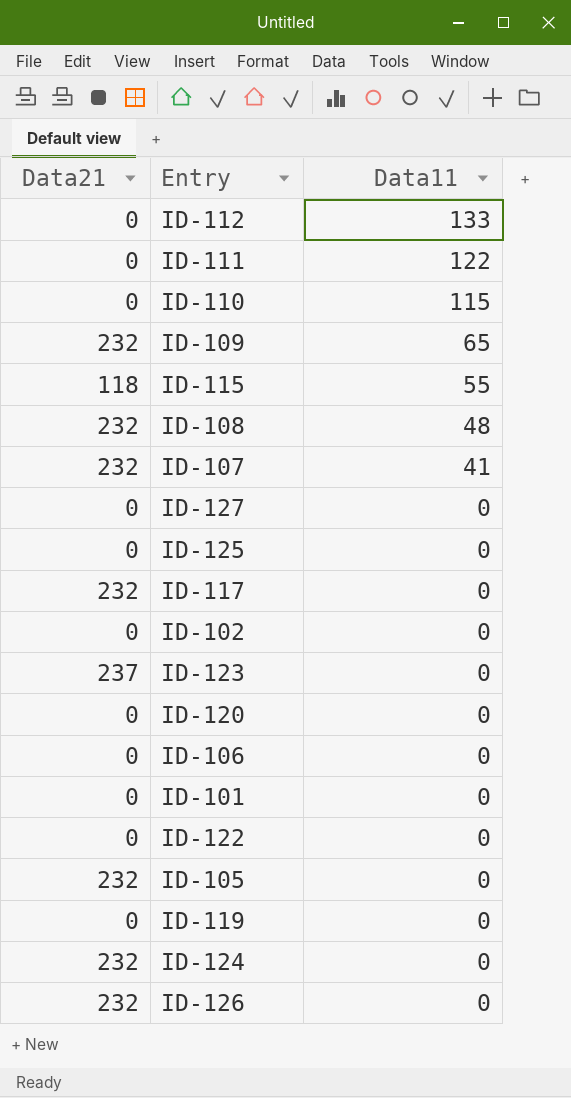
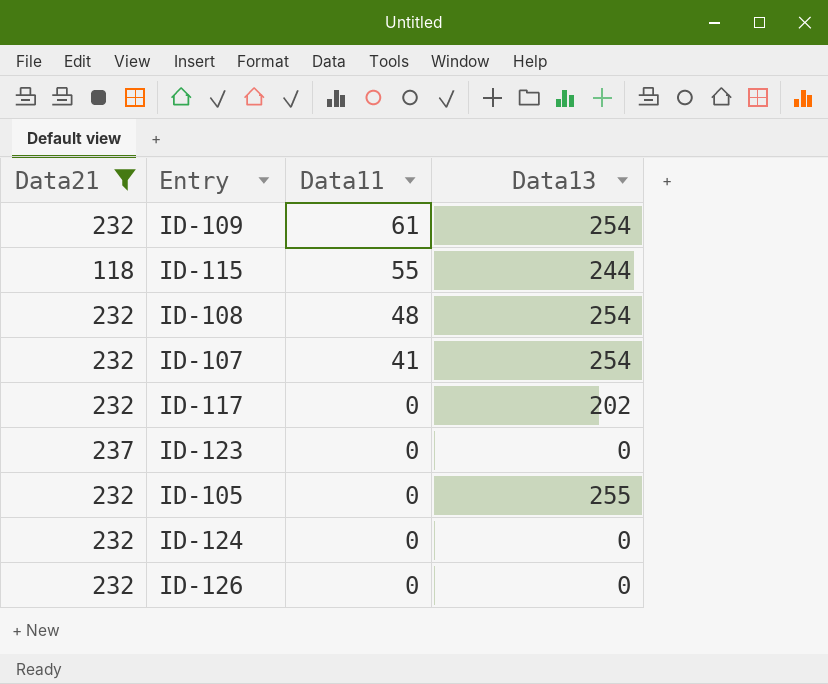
filter: none -> Data21 != 0
column Data13 | position: none -> 4
ID-109 | Data11: 65 -> 61

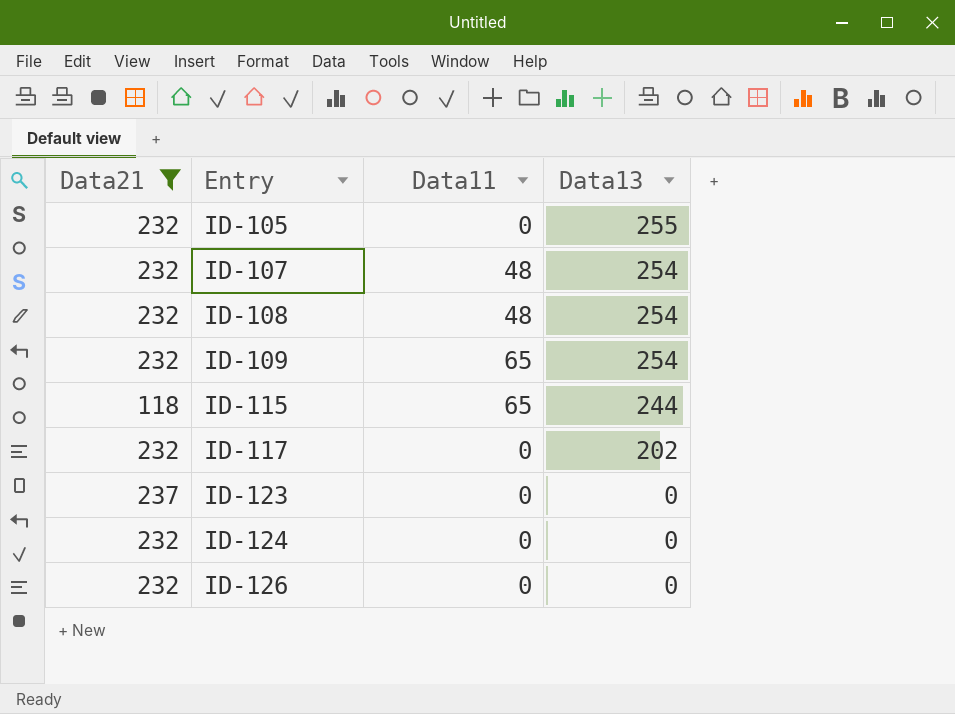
row order: Data11 descending -> Entry ascending
ID-107 | Data11: 41 -> 48
ID-109 | Data11: 61 -> 65
ID-115 | Data11: 55 -> 65

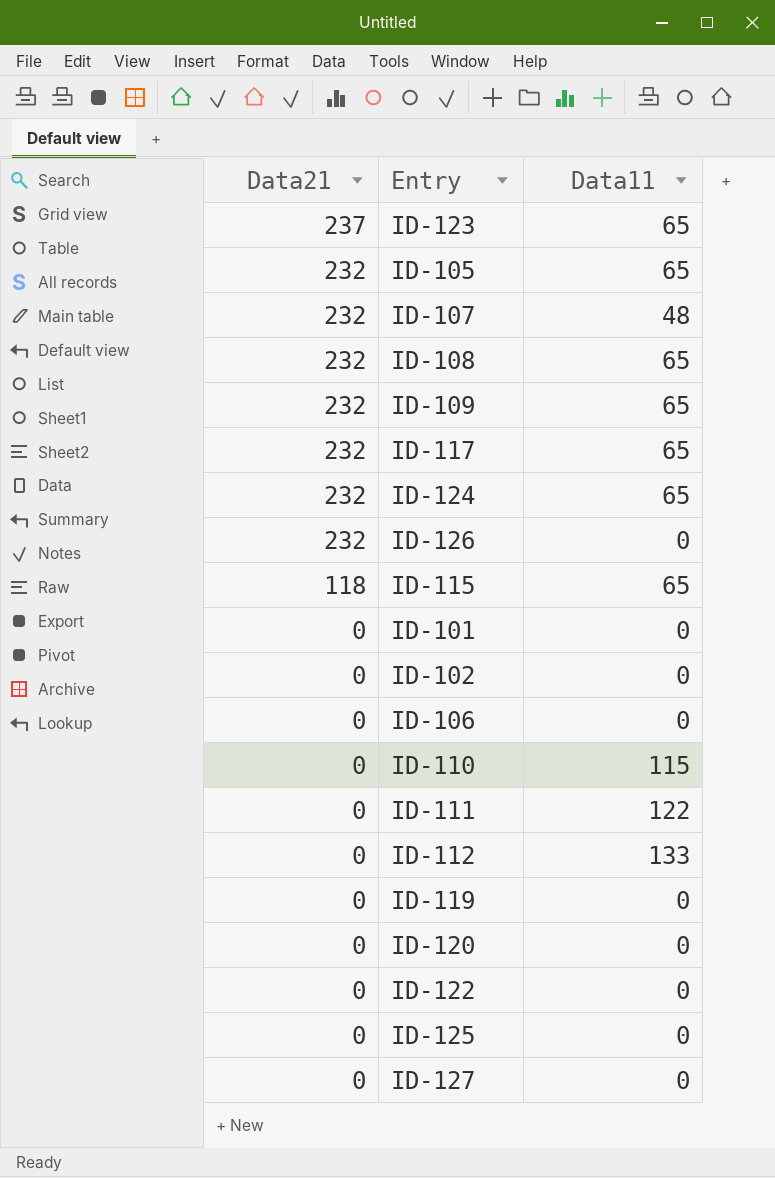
filter: Data21 != 0 -> none
row order: Entry ascending -> Data21 descending
column Data13 | position: 4 -> none
ID-123 | Data11: 0 -> 65
ID-105 | Data11: 0 -> 65
ID-108 | Data11: 48 -> 65
ID-117 | Data11: 0 -> 65
ID-124 | Data11: 0 -> 65

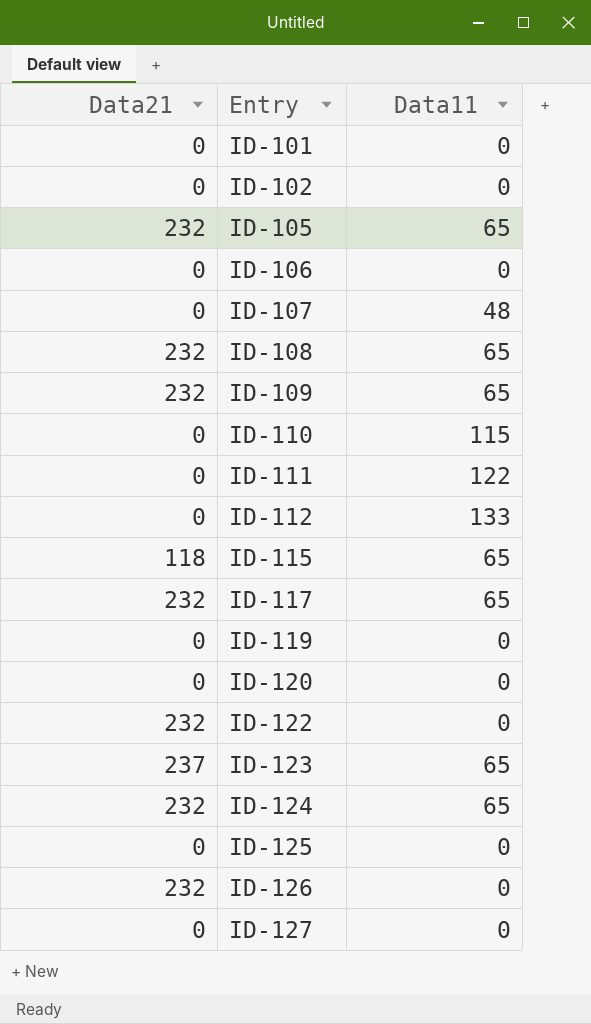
row order: Data21 descending -> Entry ascending
ID-107 | Data21: 232 -> 0
ID-122 | Data21: 0 -> 232

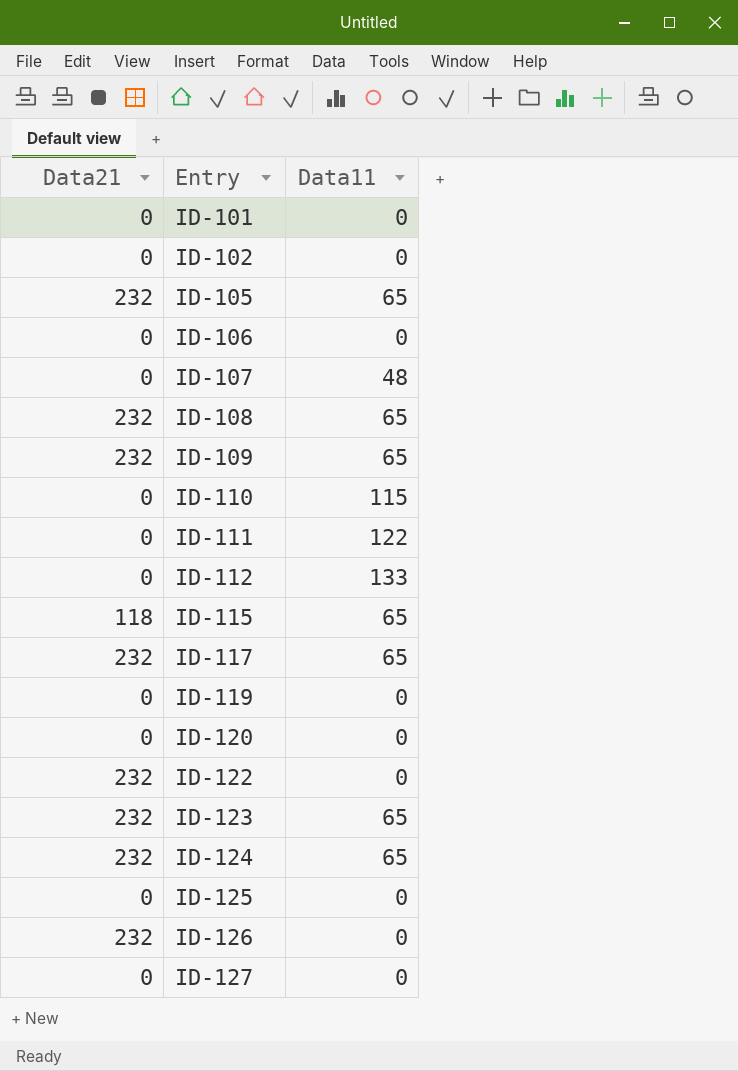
ID-123 | Data21: 237 -> 232

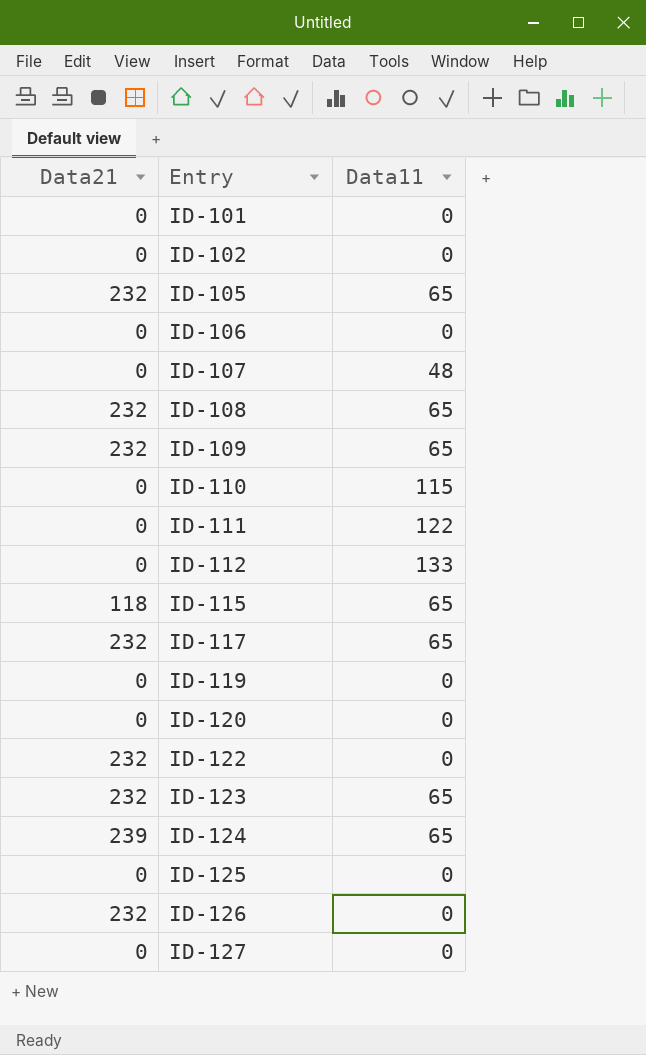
ID-124 | Data21: 232 -> 239

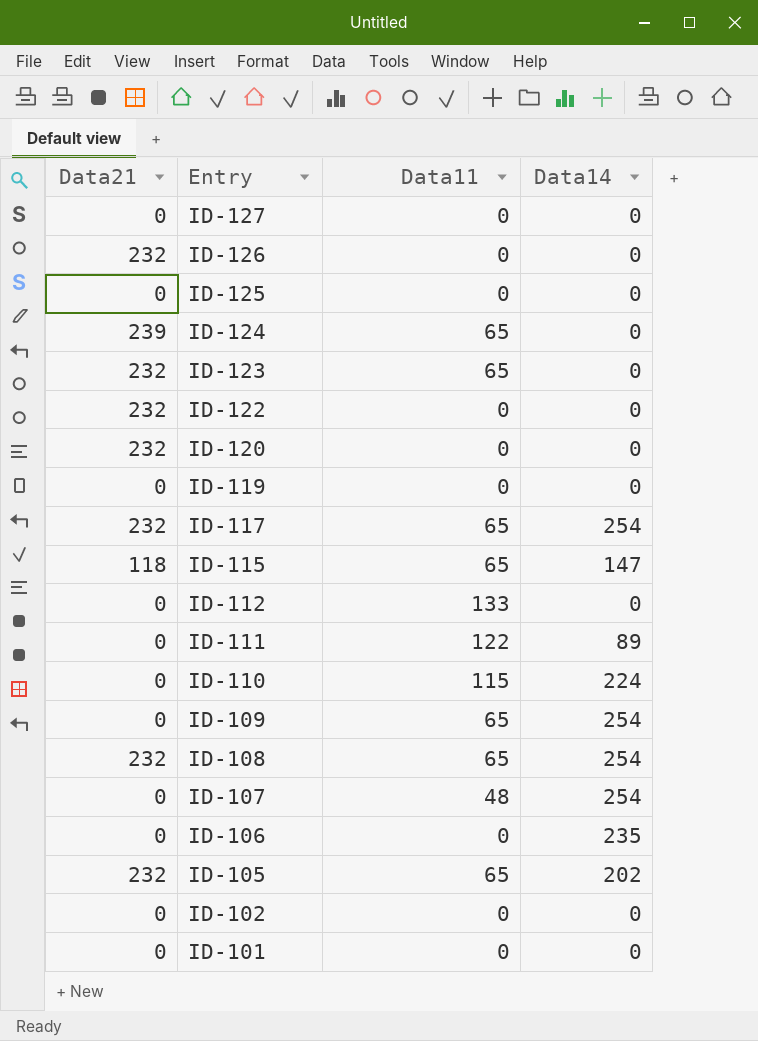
row order: Entry ascending -> Entry descending
column Data14 | position: none -> 4
ID-120 | Data21: 0 -> 232
ID-109 | Data21: 232 -> 0

